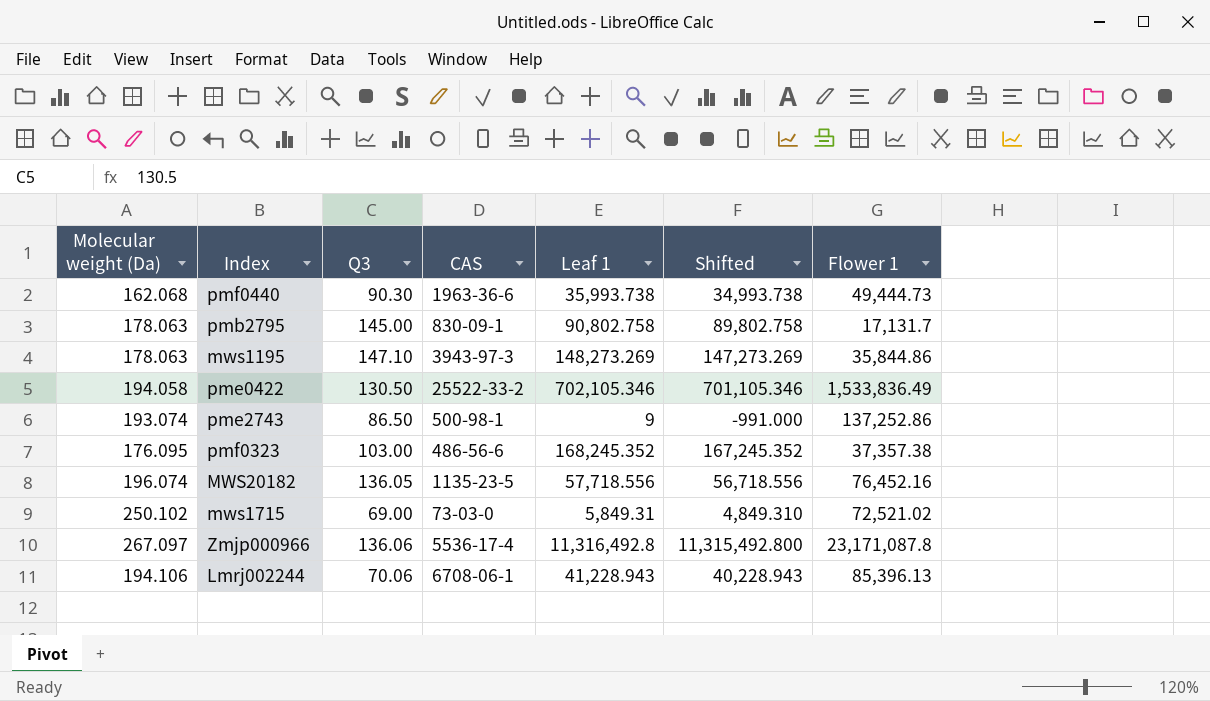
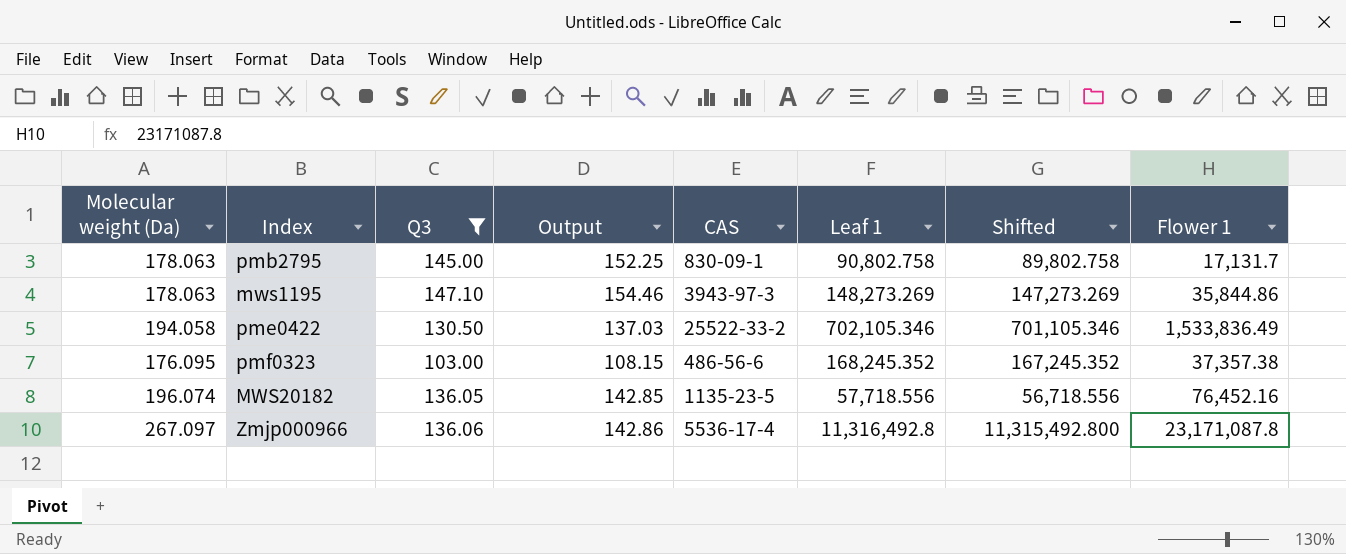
filter: none -> Q3 >= 103.00
column Output | formula: none -> [Q3] * 1.05

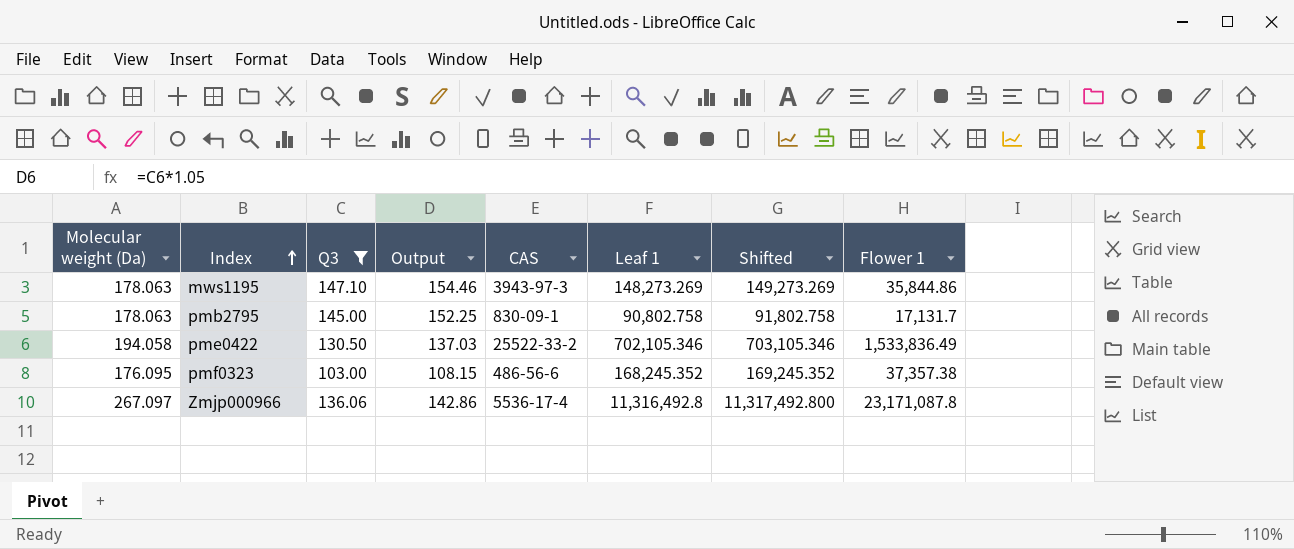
row order: none -> Index ascending
column Shifted | formula: [Leaf 1] - 1000 -> [Leaf 1] + 1000
row MWS20182: 196.074 | 136.05 | 142.85 | 1135-23-5 | 57,718.556 | 56,718.556 | 76,452.16 -> none

